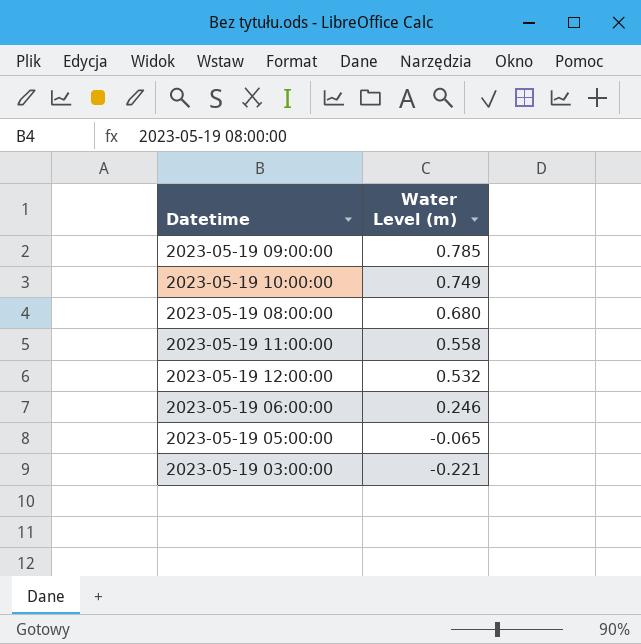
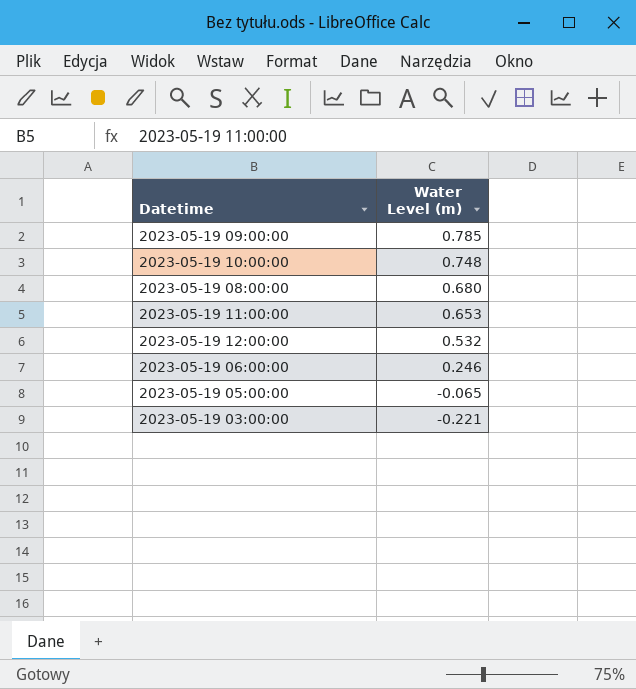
2023-05-19 10:00:00 | Water Level (m): 0.749 -> 0.748
2023-05-19 11:00:00 | Water Level (m): 0.558 -> 0.653

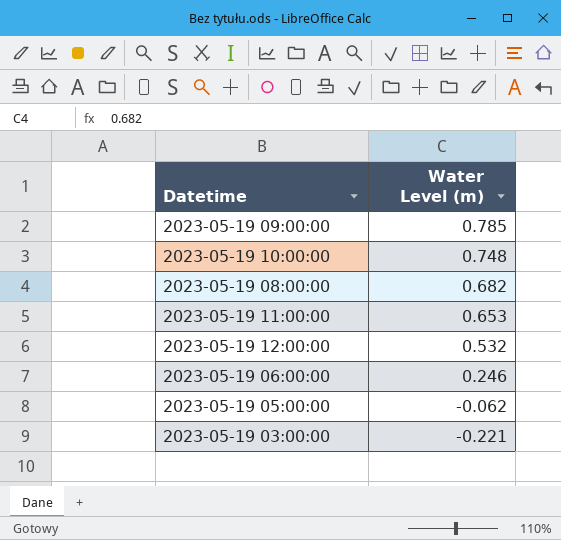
2023-05-19 08:00:00 | Water Level (m): 0.680 -> 0.682
2023-05-19 05:00:00 | Water Level (m): -0.065 -> -0.062

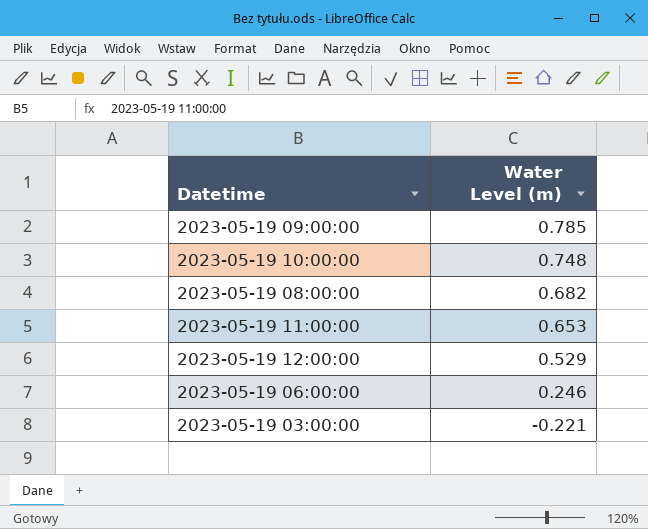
row 2023-05-19 05:00:00: -0.062 -> none
2023-05-19 12:00:00 | Water Level (m): 0.532 -> 0.529

